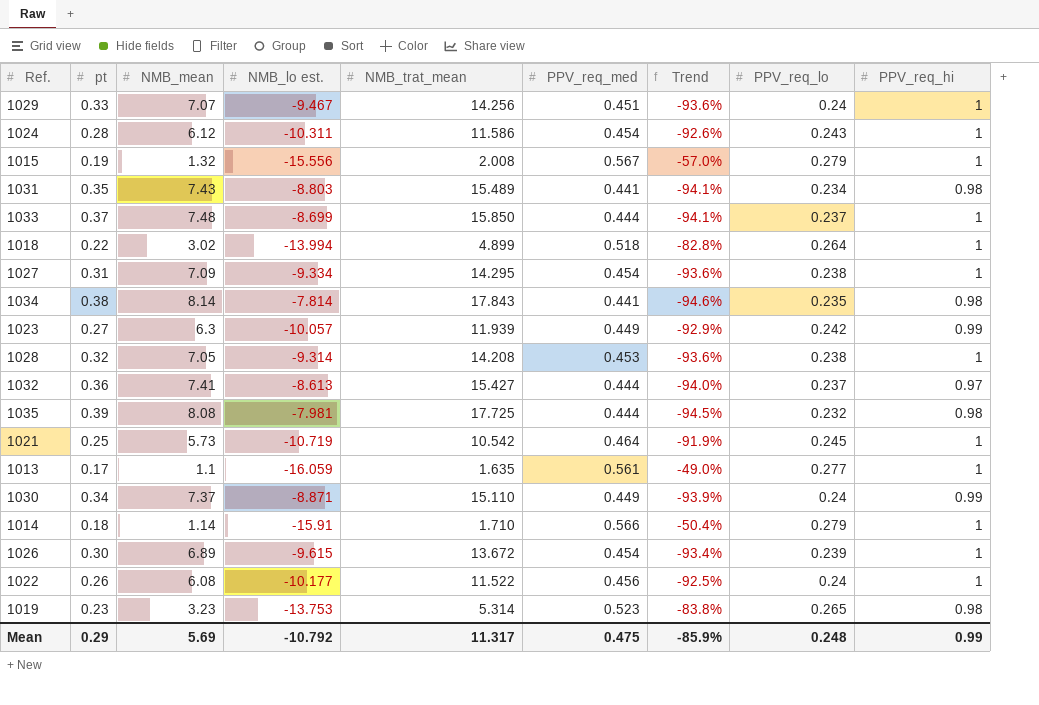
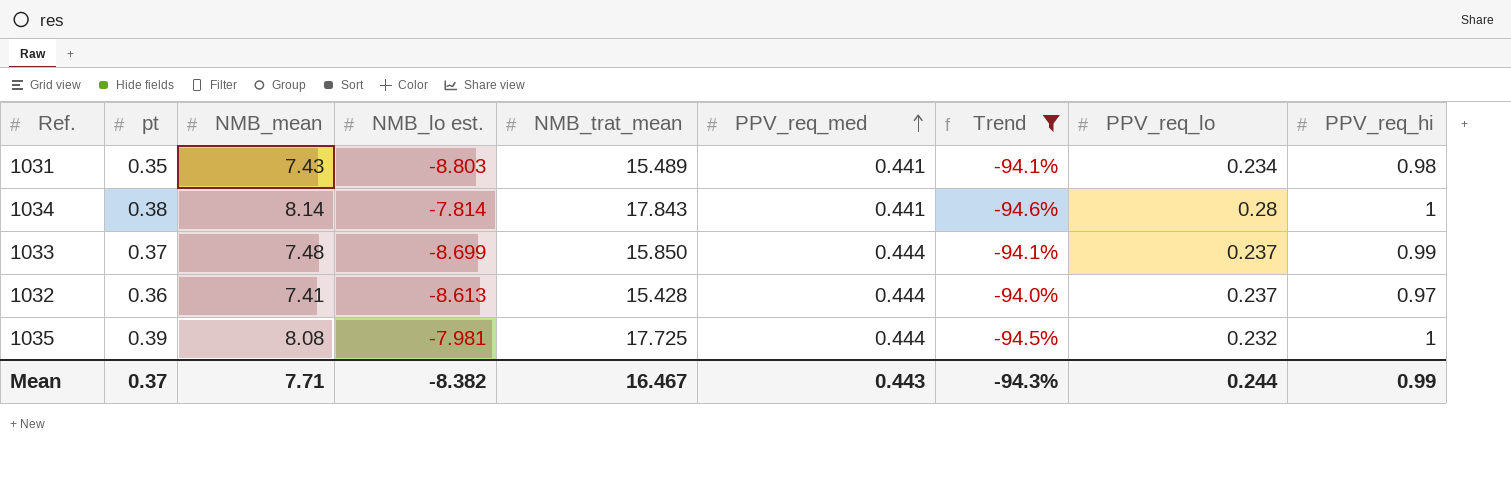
filter: none -> Trend <= -94.0%
row order: none -> PPV_req_med ascending
1034 | PPV_req_lo: 0.235 -> 0.28
1034 | PPV_req_hi: 0.98 -> 1
1033 | PPV_req_hi: 1 -> 0.99
1032 | NMB_trat_mean: 15.427 -> 15.428
1035 | PPV_req_hi: 0.98 -> 1
Mean | pt: 0.29 -> 0.37
Mean | NMB_mean: 5.69 -> 7.71
Mean | NMB_lo est.: -10.792 -> -8.382
Mean | NMB_trat_mean: 11.317 -> 16.467
Mean | PPV_req_med: 0.475 -> 0.443
Mean | Trend: -85.9% -> -94.3%
Mean | PPV_req_lo: 0.248 -> 0.244

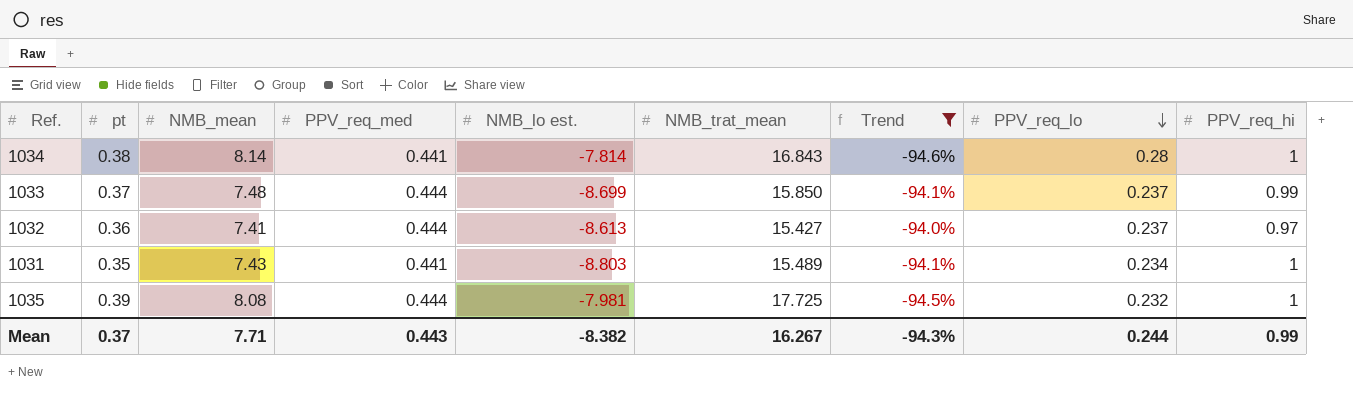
row order: PPV_req_med ascending -> PPV_req_lo descending
column PPV_req_med | position: 6 -> 4
1034 | NMB_trat_mean: 17.843 -> 16.843
1032 | NMB_trat_mean: 15.428 -> 15.427
1031 | PPV_req_hi: 0.98 -> 1
Mean | NMB_trat_mean: 16.467 -> 16.267

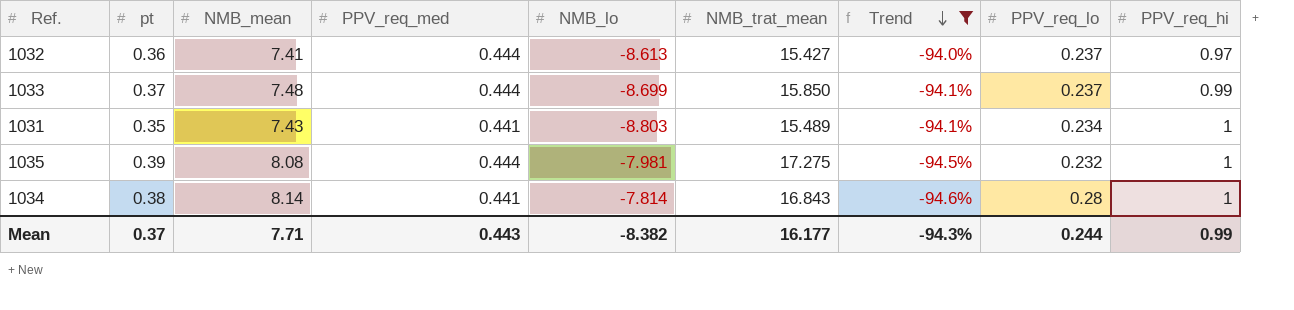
row order: PPV_req_lo descending -> Trend descending
column name: NMB_lo est. -> NMB_lo
1035 | NMB_trat_mean: 17.725 -> 17.275
Mean | NMB_trat_mean: 16.267 -> 16.177

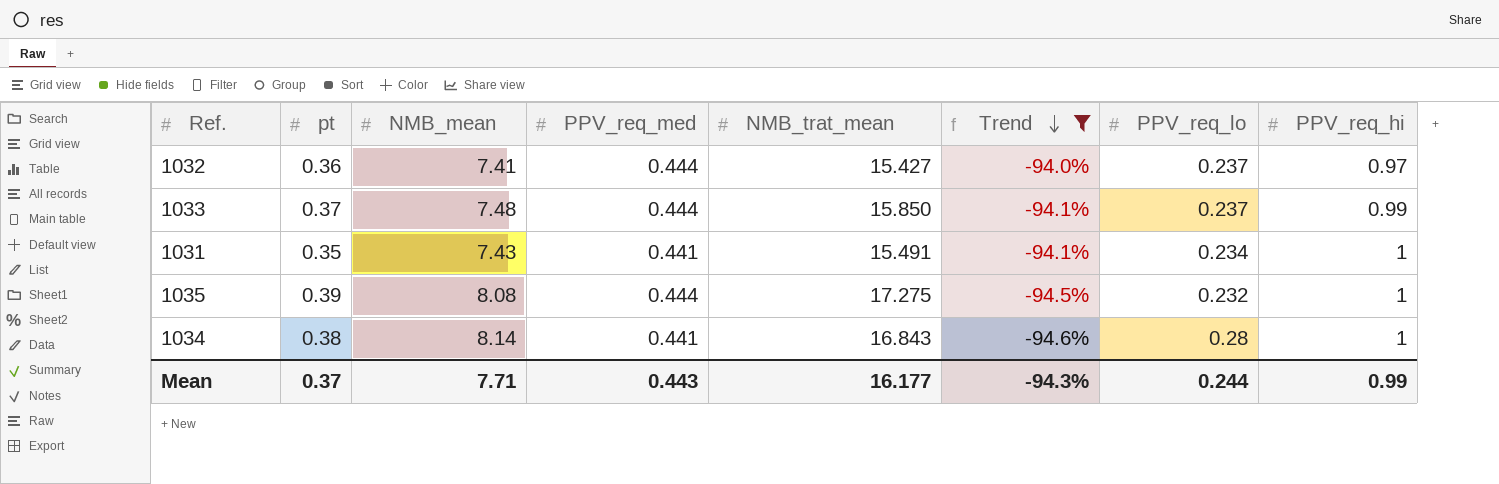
column NMB_lo | position: 5 -> none
1031 | NMB_trat_mean: 15.489 -> 15.491

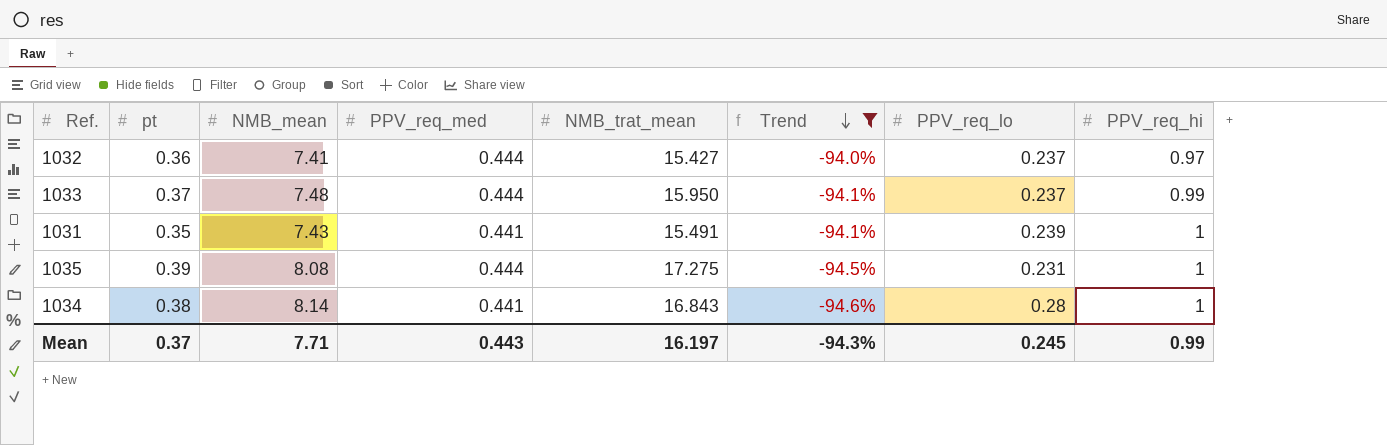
1033 | NMB_trat_mean: 15.850 -> 15.950
1031 | PPV_req_lo: 0.234 -> 0.239
1035 | PPV_req_lo: 0.232 -> 0.231
Mean | NMB_trat_mean: 16.177 -> 16.197
Mean | PPV_req_lo: 0.244 -> 0.245

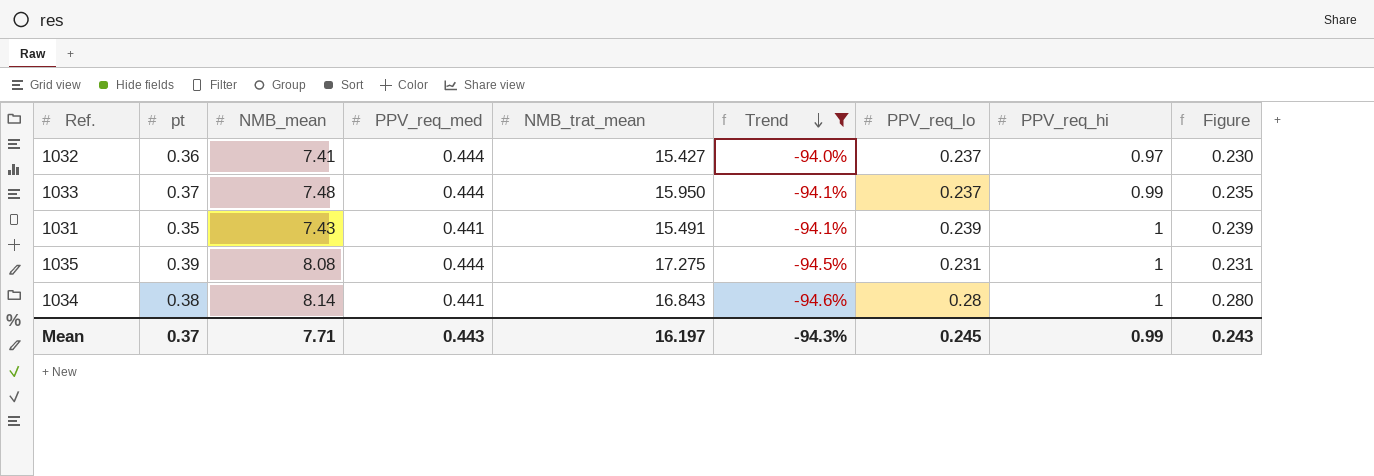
column Figure | formula: none -> [PPV_req_lo] * [PPV_req_hi]

